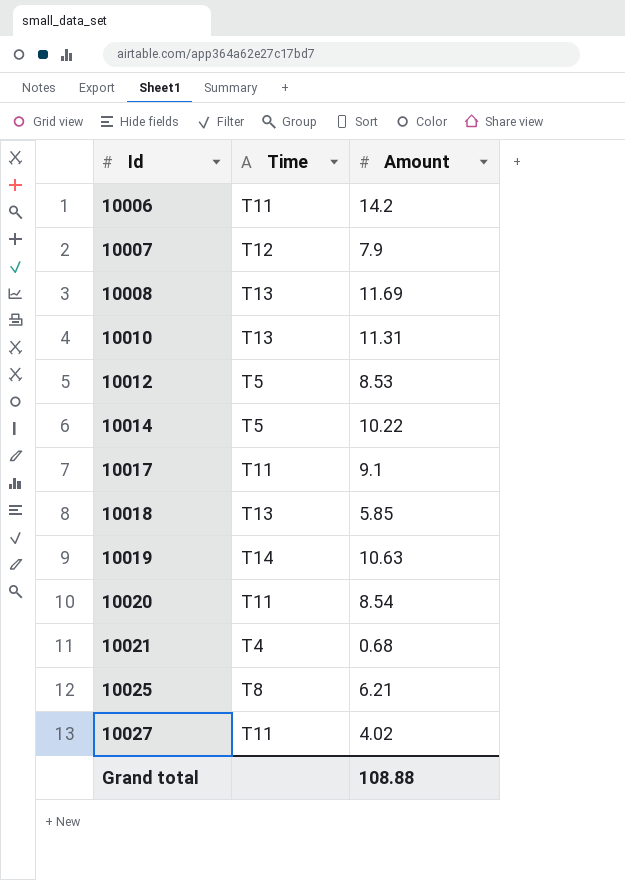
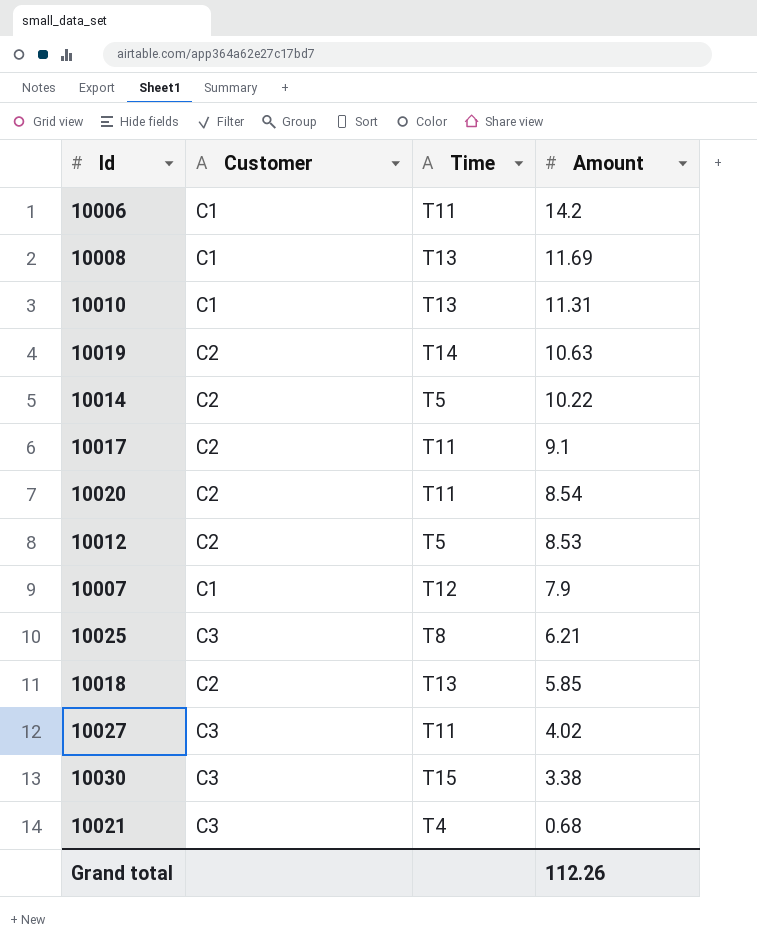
row order: Id ascending -> Amount descending
column Customer | position: none -> 2
row 10030: none -> C3 | T15 | 3.38
Grand total | Amount: 108.88 -> 112.26

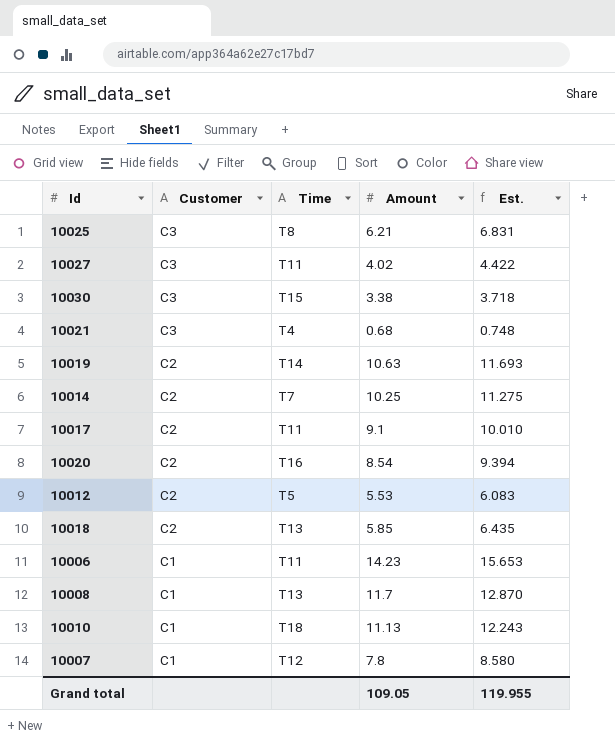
row order: Amount descending -> Customer descending
column Est. | formula: none -> [Amount] * 1.1
10014 | Time: T5 -> T7
10014 | Amount: 10.22 -> 10.25
10020 | Time: T11 -> T16
10012 | Amount: 8.53 -> 5.53
10006 | Amount: 14.2 -> 14.23
10008 | Amount: 11.69 -> 11.7
10010 | Time: T13 -> T18
10010 | Amount: 11.31 -> 11.13
10007 | Amount: 7.9 -> 7.8
Grand total | Amount: 112.26 -> 109.05

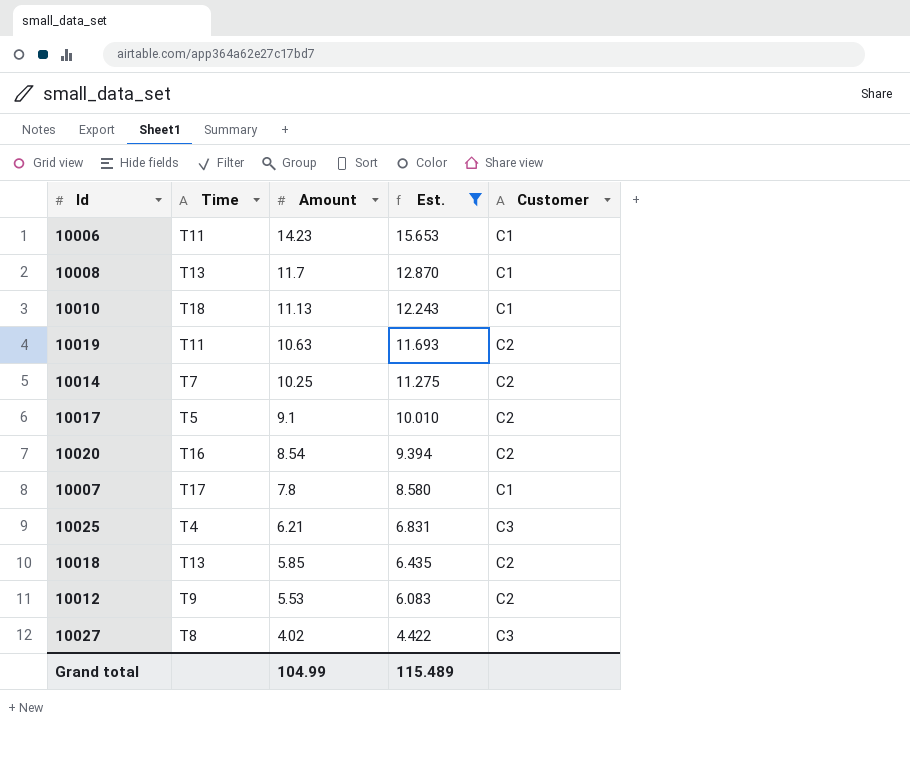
filter: none -> Est. >= 4.422
row order: Customer descending -> Amount descending
column Customer | position: 2 -> 5
10019 | Time: T14 -> T11
10017 | Time: T11 -> T5
10007 | Time: T12 -> T17
10025 | Time: T8 -> T4
10012 | Time: T5 -> T9
10027 | Time: T11 -> T8
Grand total | Amount: 109.05 -> 104.99
Grand total | Est.: 119.955 -> 115.489

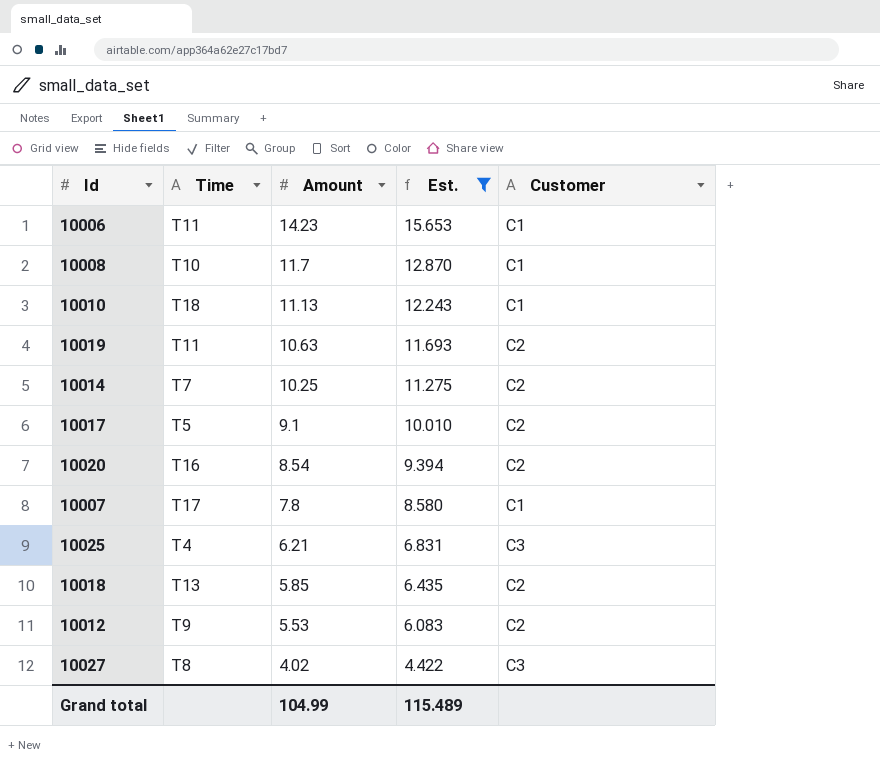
10008 | Time: T13 -> T10

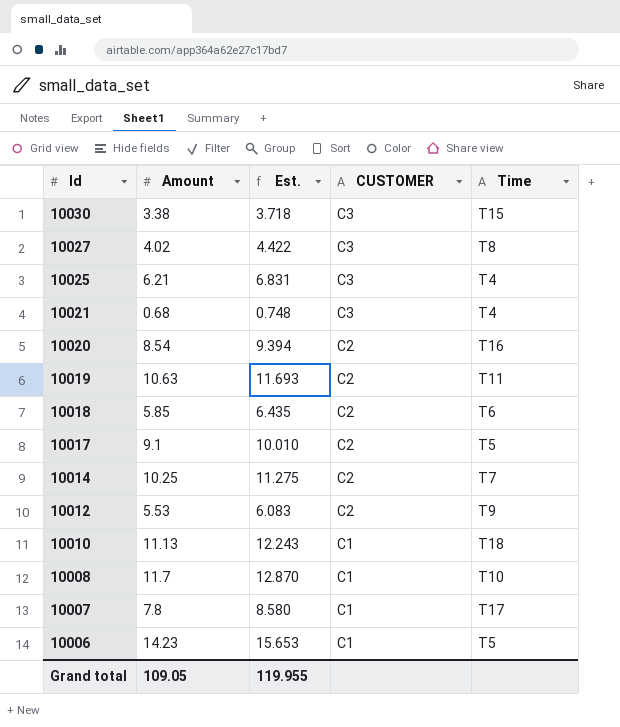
filter: Est. >= 4.422 -> none
row order: Amount descending -> Id descending
column name: Customer -> CUSTOMER
column Time | position: 2 -> 5
10018 | Time: T13 -> T6
10006 | Time: T11 -> T5
Grand total | Amount: 104.99 -> 109.05
Grand total | Est.: 115.489 -> 119.955

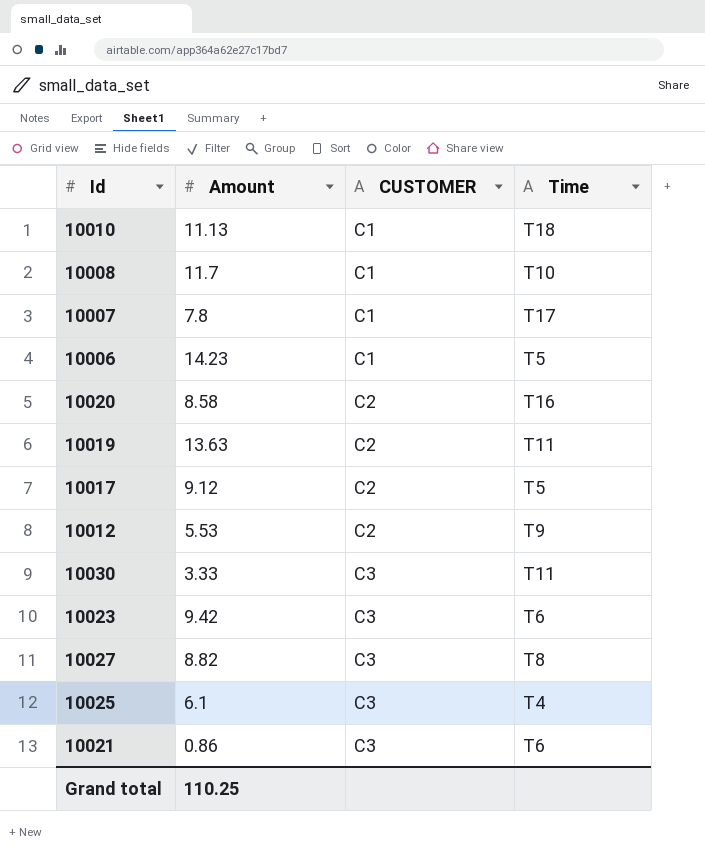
row order: Id descending -> CUSTOMER ascending
column Est. | formula: [Amount] * 1.1 -> none
row 10018: 5.85 | 6.435 | C2 | T6 -> none
row 10014: 10.25 | 11.275 | C2 | T7 -> none
10020 | Amount: 8.54 -> 8.58
10019 | Amount: 10.63 -> 13.63
10017 | Amount: 9.1 -> 9.12
10030 | Amount: 3.38 -> 3.33
10030 | Time: T15 -> T11
row 10023: none -> 9.42 | C3 | T6
10027 | Amount: 4.02 -> 8.82
10025 | Amount: 6.21 -> 6.1
10021 | Amount: 0.68 -> 0.86
10021 | Time: T4 -> T6
Grand total | Amount: 109.05 -> 110.25

